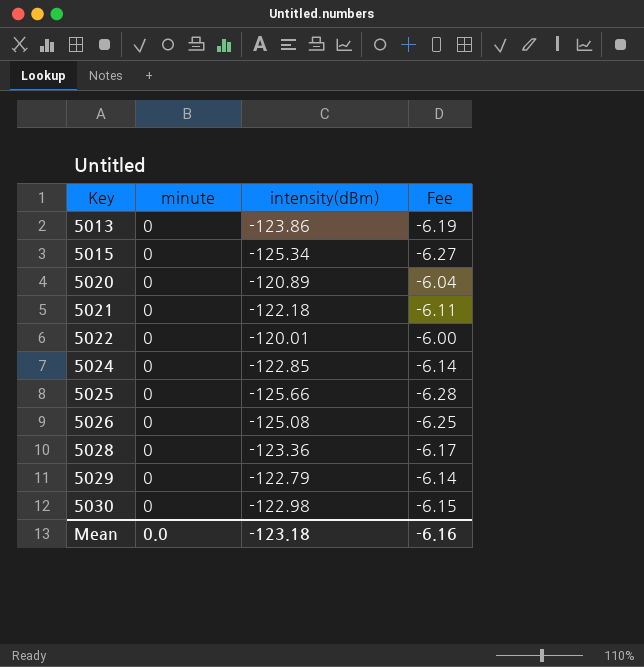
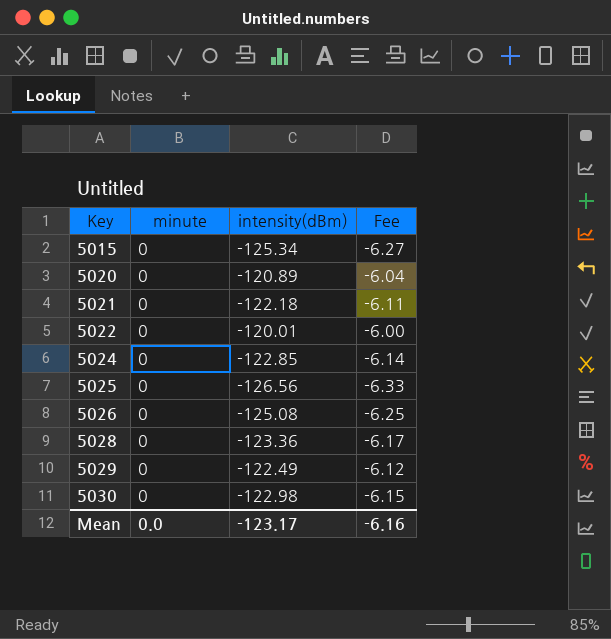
row 5013: 0 | -123.86 | -6.19 -> none
5025 | intensity(dBm): -125.66 -> -126.56
5025 | Fee: -6.28 -> -6.33
5029 | intensity(dBm): -122.79 -> -122.49
5029 | Fee: -6.14 -> -6.12
Mean | intensity(dBm): -123.18 -> -123.17

